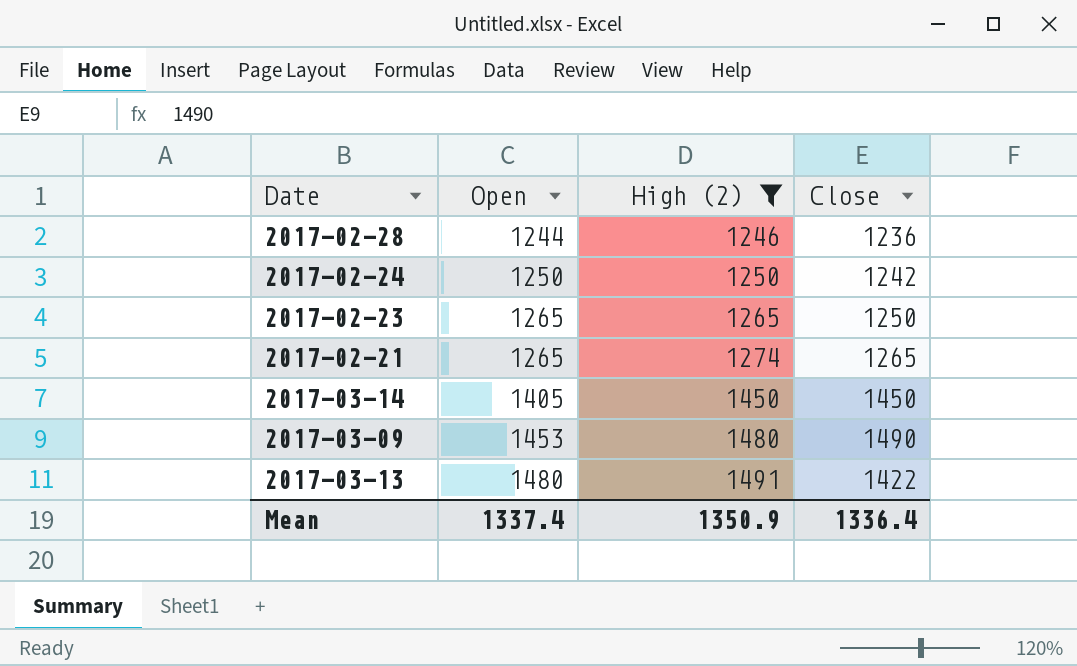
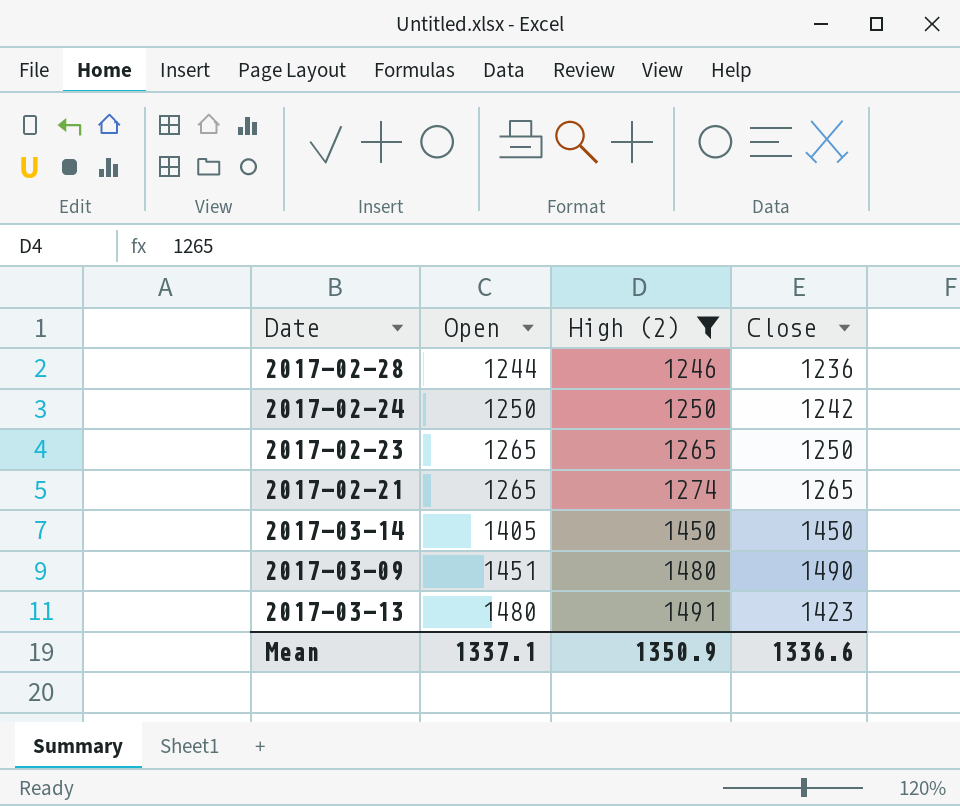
2017-03-09 | Open: 1453 -> 1451
2017-03-13 | Close: 1422 -> 1423
Mean | Open: 1337.4 -> 1337.1
Mean | Close: 1336.4 -> 1336.6

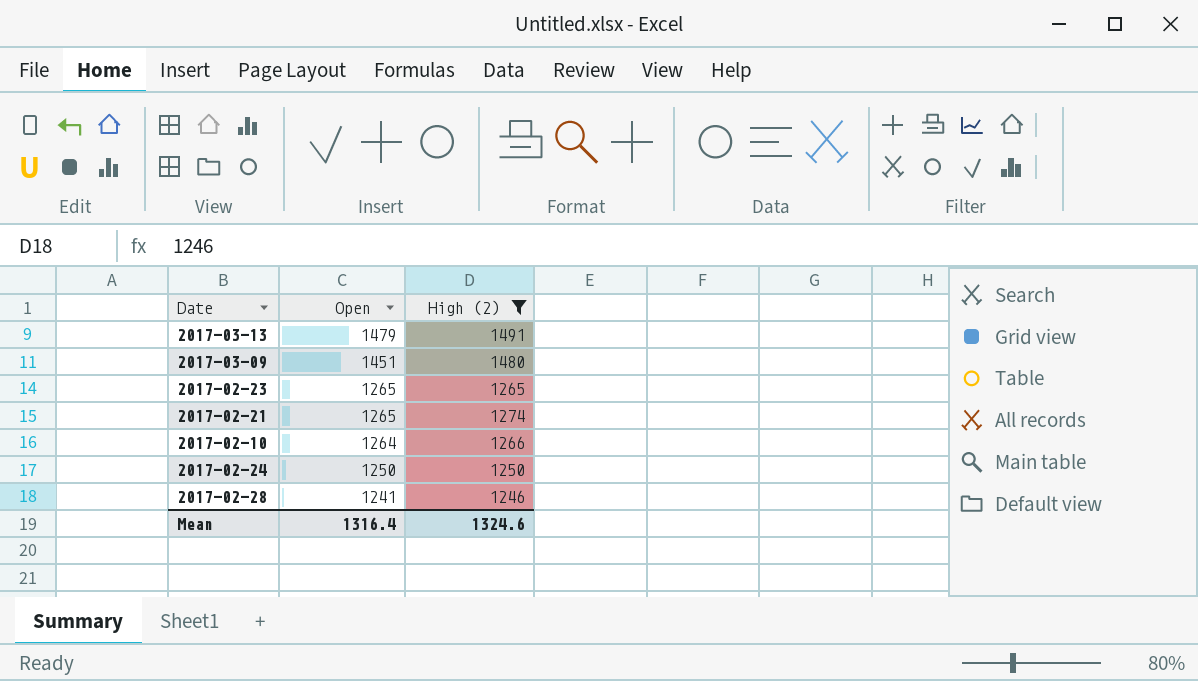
row order: Open ascending -> Open descending
column Close | position: 4 -> none
row 2017-03-14: 1405 | 1450 | 1450 -> none
2017-03-13 | Open: 1480 -> 1479
row 2017-02-10: none -> 1264 | 1266
2017-02-28 | Open: 1244 -> 1241
Mean | Open: 1337.1 -> 1316.4
Mean | High (2): 1350.9 -> 1324.6

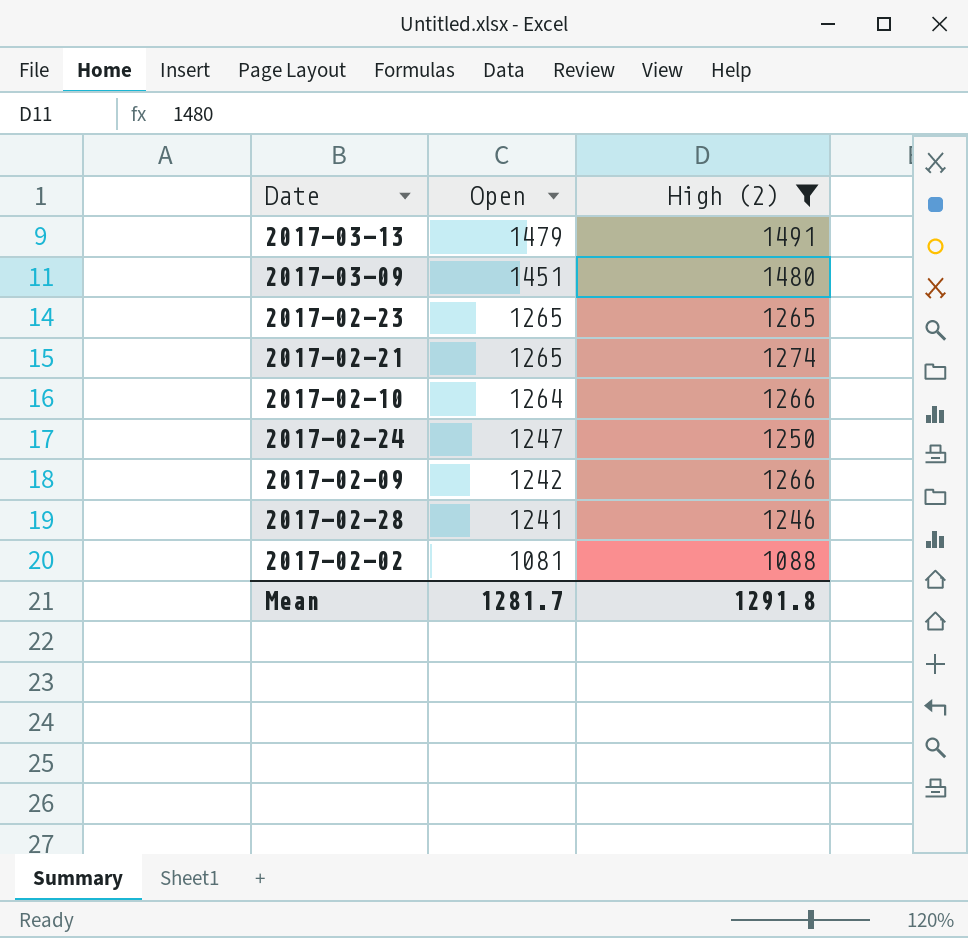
2017-02-24 | Open: 1250 -> 1247
row 2017-02-09: none -> 1242 | 1266
row 2017-02-02: none -> 1081 | 1088
Mean | Open: 1316.4 -> 1281.7
Mean | High (2): 1324.6 -> 1291.8

